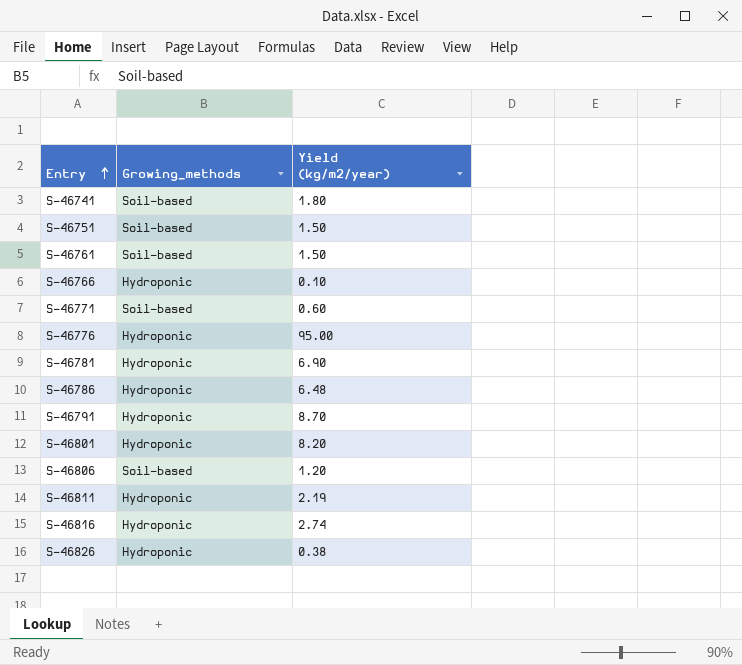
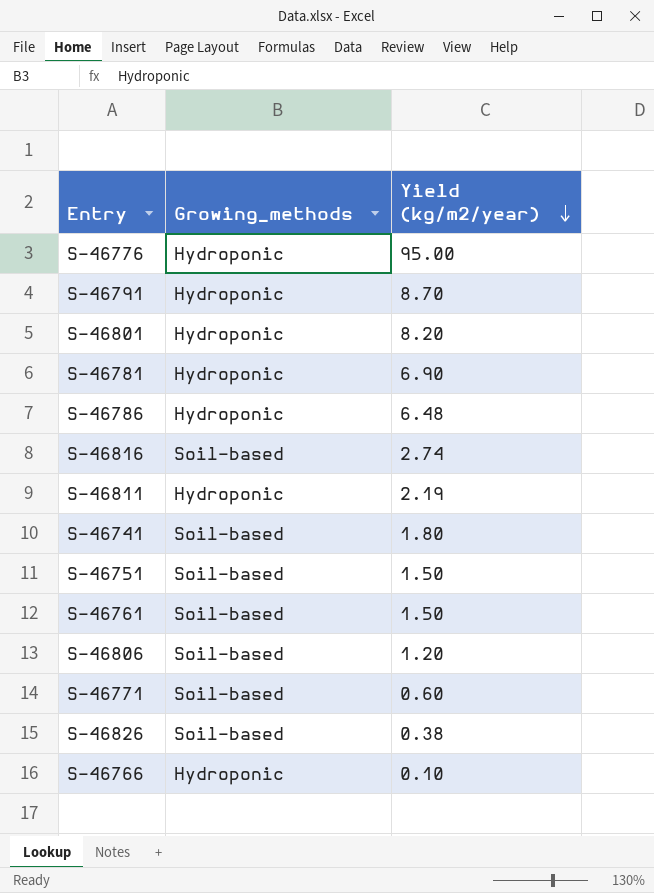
row order: Entry ascending -> Yield (kg/m2/year) descending
S-46816 | Growing_methods: Hydroponic -> Soil-based
S-46826 | Growing_methods: Hydroponic -> Soil-based

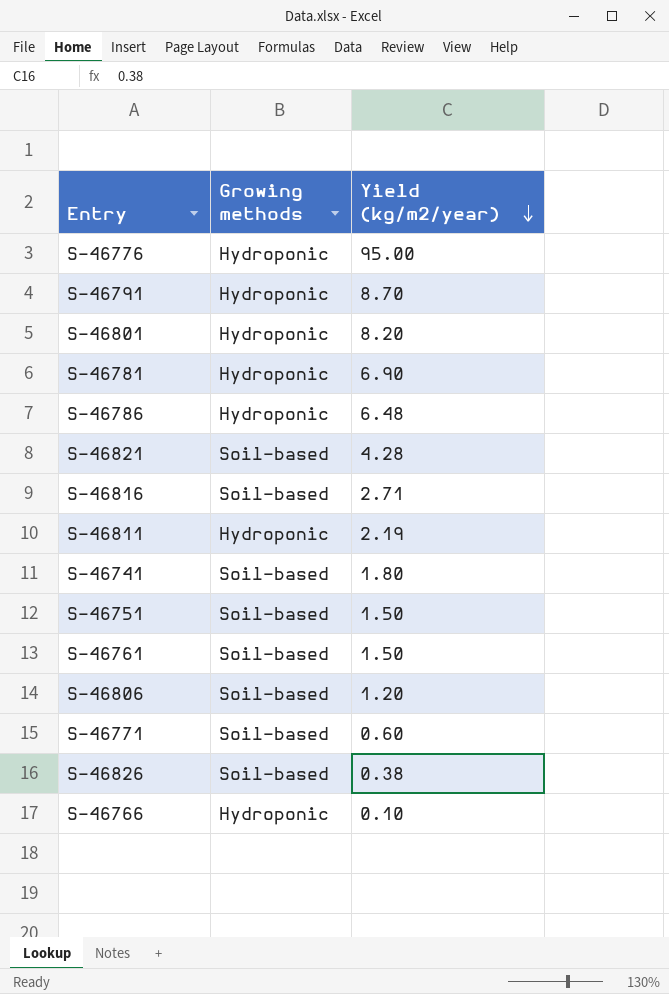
column name: Growing_methods -> Growing methods
row S-46821: none -> Soil-based | 4.28
S-46816 | Yield (kg/m2/year): 2.74 -> 2.71

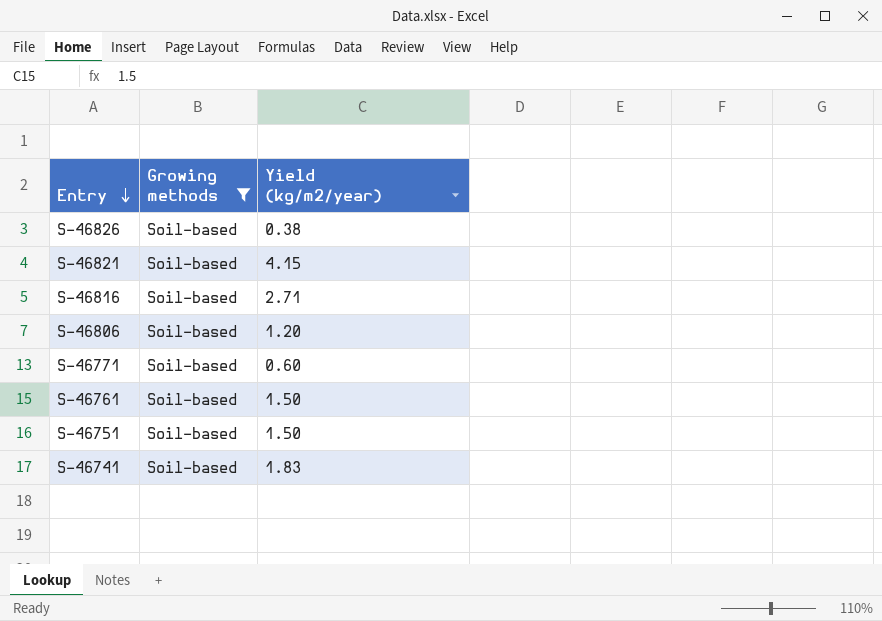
filter: none -> Growing methods = Soil-based
row order: Yield (kg/m2/year) descending -> Entry descending
S-46821 | Yield (kg/m2/year): 4.28 -> 4.15
S-46741 | Yield (kg/m2/year): 1.80 -> 1.83

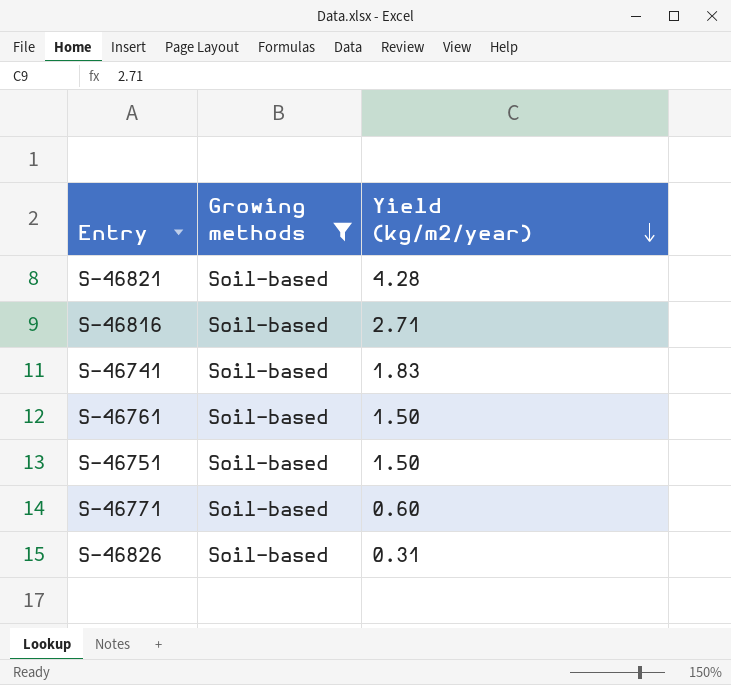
row order: Entry descending -> Yield (kg/m2/year) descending
row S-46806: Soil-based | 1.20 -> none
S-46821 | Yield (kg/m2/year): 4.15 -> 4.28
S-46826 | Yield (kg/m2/year): 0.38 -> 0.31

